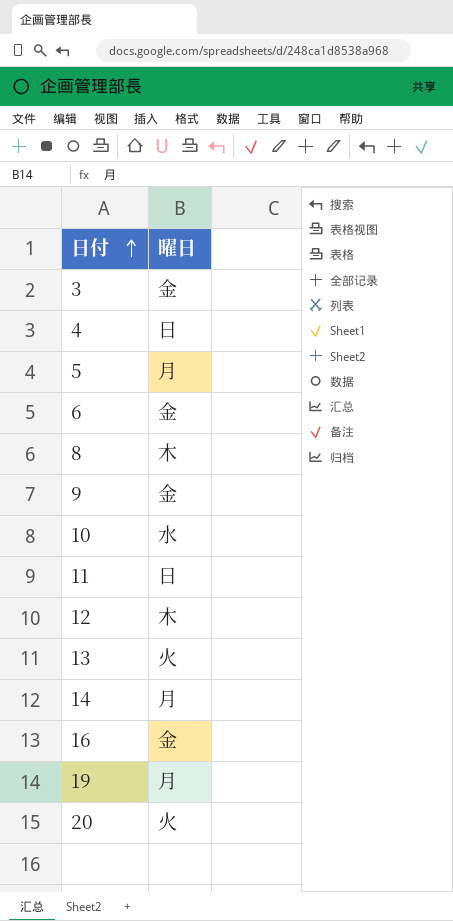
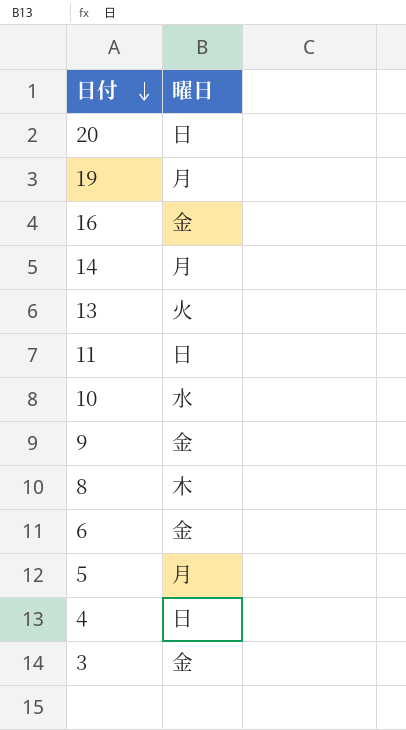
row order: 日付 ascending -> 日付 descending
row 12: 木 -> none
20 | 曜日: 火 -> 日

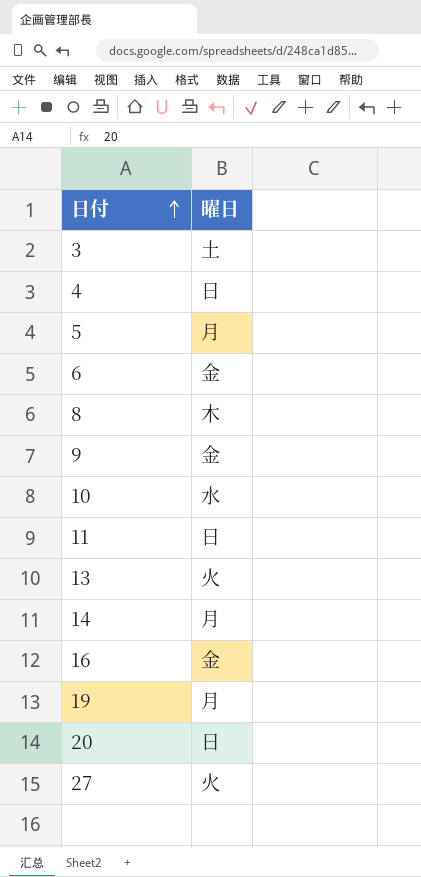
row order: 日付 descending -> 日付 ascending
3 | 曜日: 金 -> 土
row 27: none -> 火

